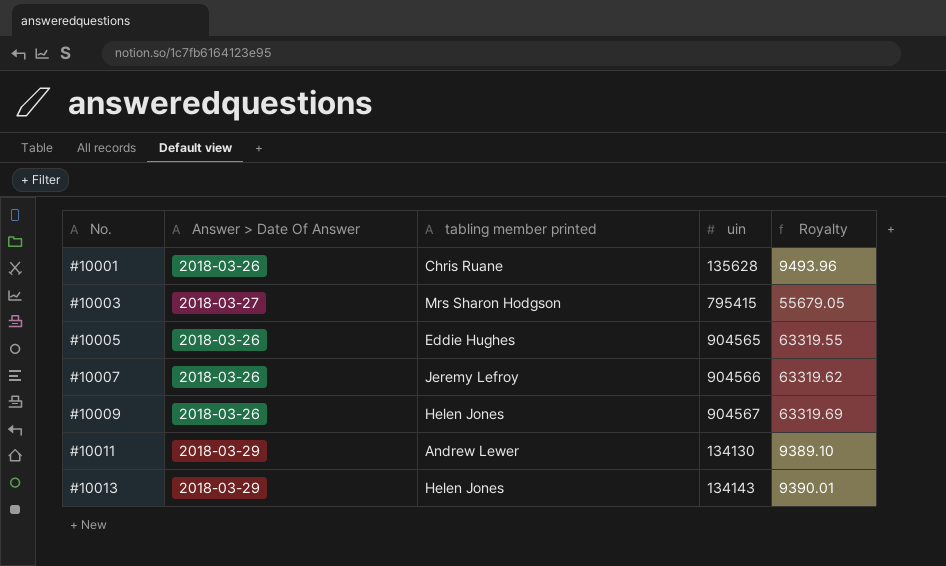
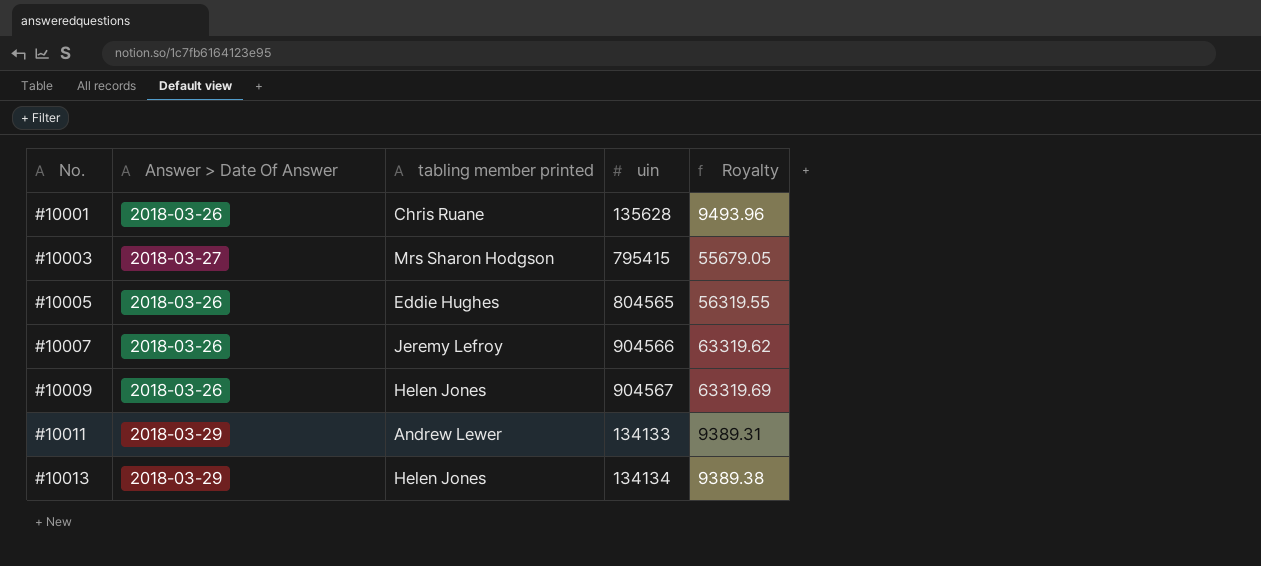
#10005 | uin: 904565 -> 804565
#10005 | Royalty: 63319.55 -> 56319.55
#10011 | uin: 134130 -> 134133
#10011 | Royalty: 9389.10 -> 9389.31
#10013 | uin: 134143 -> 134134
#10013 | Royalty: 9390.01 -> 9389.38

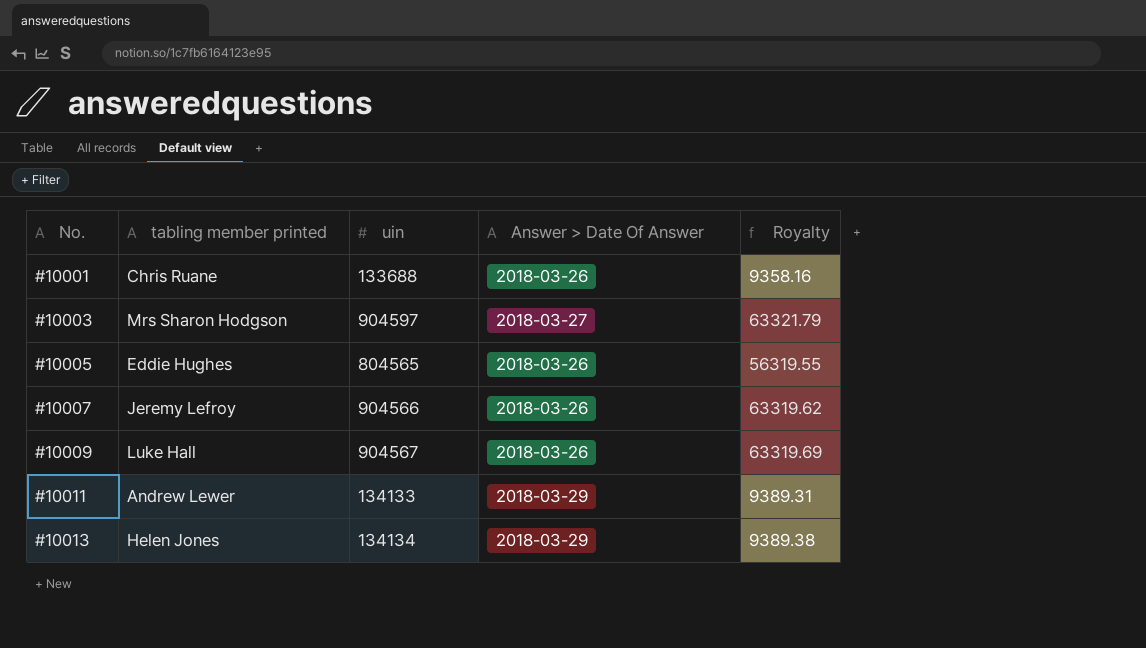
column Answer > Date Of Answer | position: 2 -> 4
#10001 | uin: 135628 -> 133688
#10001 | Royalty: 9493.96 -> 9358.16
#10003 | uin: 795415 -> 904597
#10003 | Royalty: 55679.05 -> 63321.79
#10009 | tabling member printed: Helen Jones -> Luke Hall

